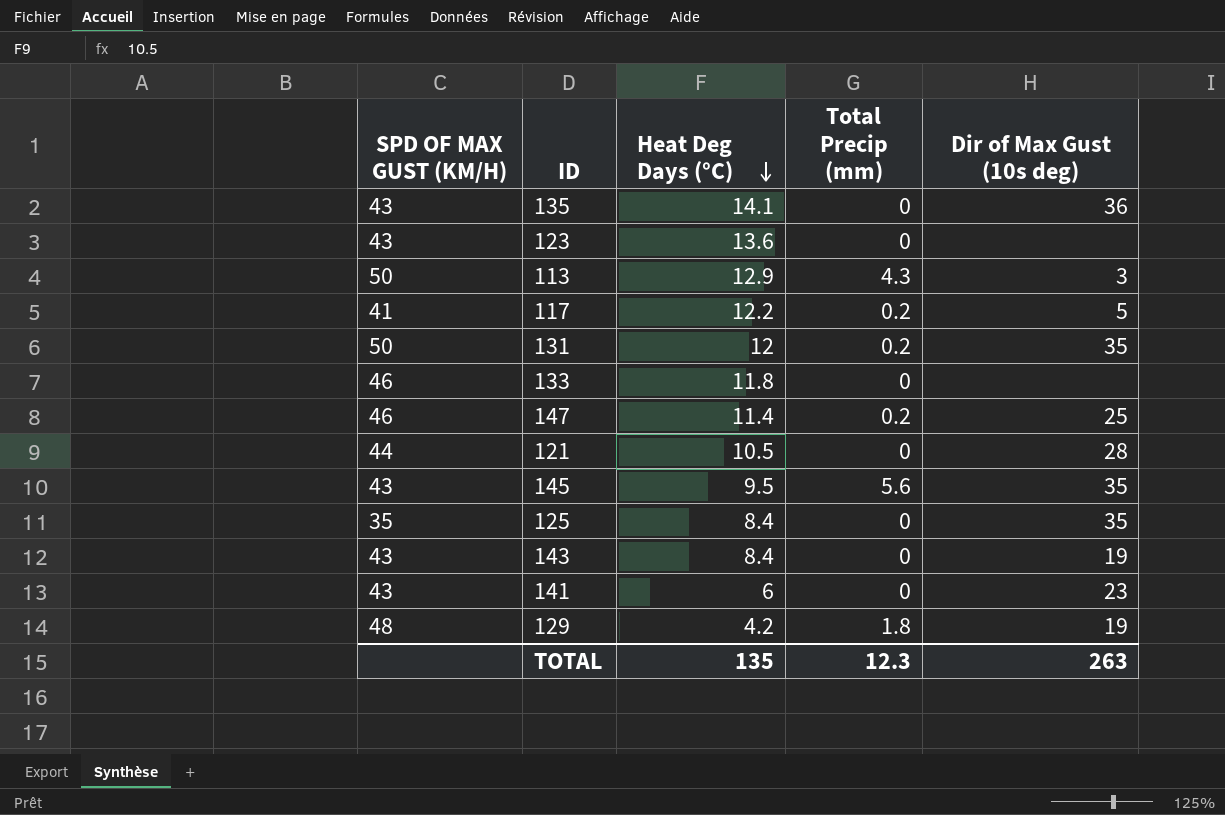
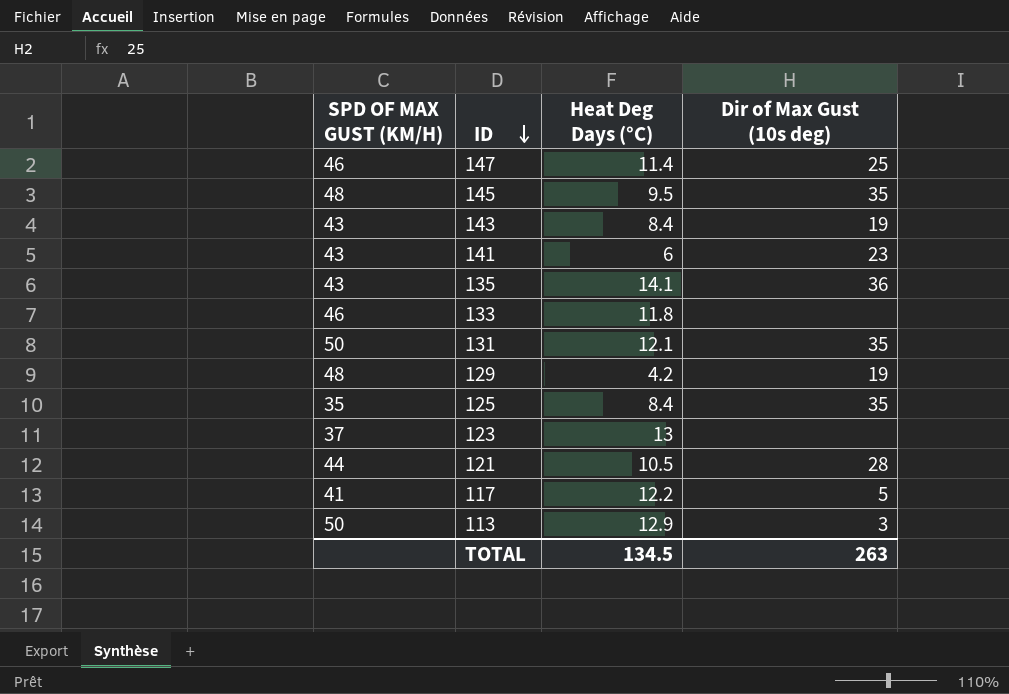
row order: Heat Deg Days (°C) descending -> ID descending
column Total Precip (mm) | position: 4 -> none
145 | SPD OF MAX GUST (KM/H): 43 -> 48
131 | Heat Deg Days (°C): 12 -> 12.1
123 | SPD OF MAX GUST (KM/H): 43 -> 37
123 | Heat Deg Days (°C): 13.6 -> 13
TOTAL | Heat Deg Days (°C): 135 -> 134.5

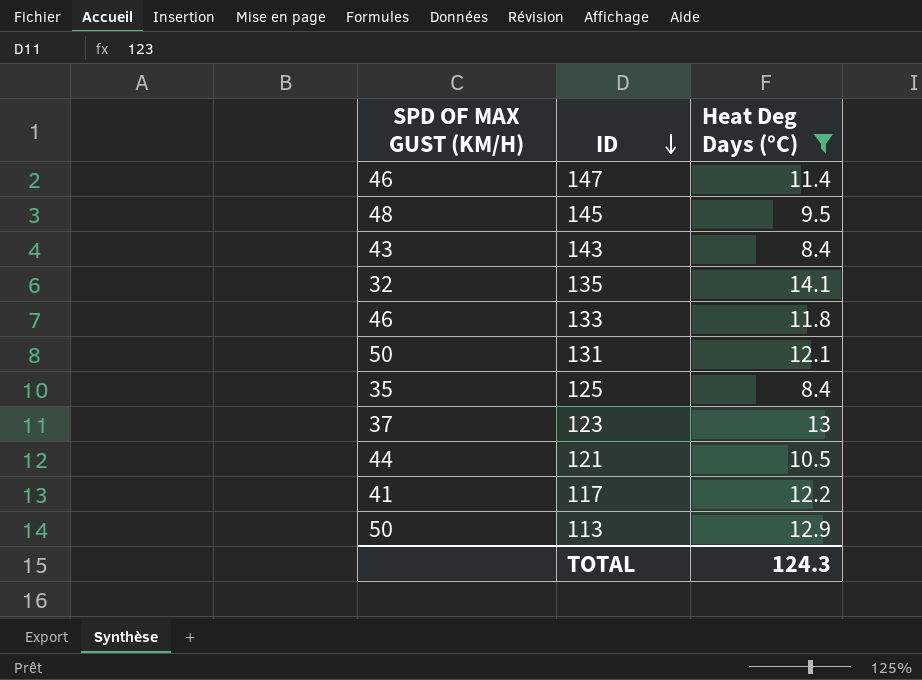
filter: none -> Heat Deg Days (°C) >= 8.4
column Dir of Max Gust (10s deg) | position: 4 -> none
135 | SPD OF MAX GUST (KM/H): 43 -> 32
TOTAL | Heat Deg Days (°C): 134.5 -> 124.3

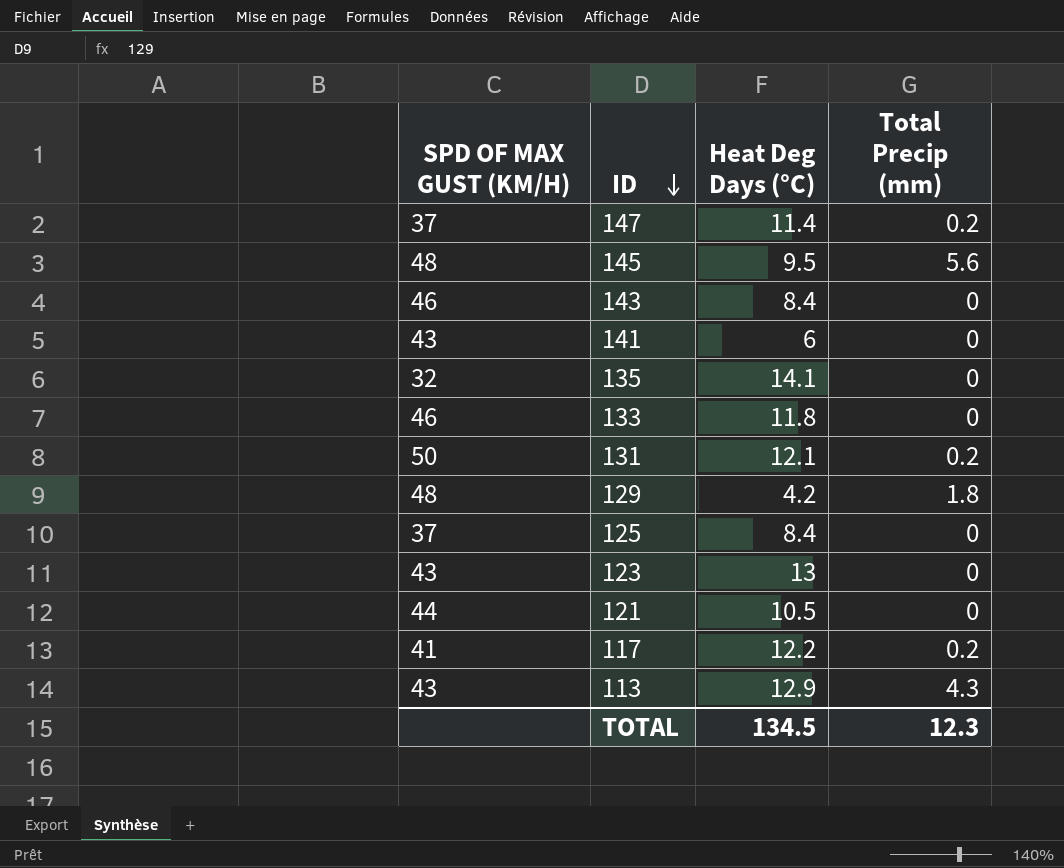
filter: Heat Deg Days (°C) >= 8.4 -> none
column Total Precip (mm) | position: none -> 4
147 | SPD OF MAX GUST (KM/H): 46 -> 37
143 | SPD OF MAX GUST (KM/H): 43 -> 46
125 | SPD OF MAX GUST (KM/H): 35 -> 37
123 | SPD OF MAX GUST (KM/H): 37 -> 43
113 | SPD OF MAX GUST (KM/H): 50 -> 43
TOTAL | Heat Deg Days (°C): 124.3 -> 134.5

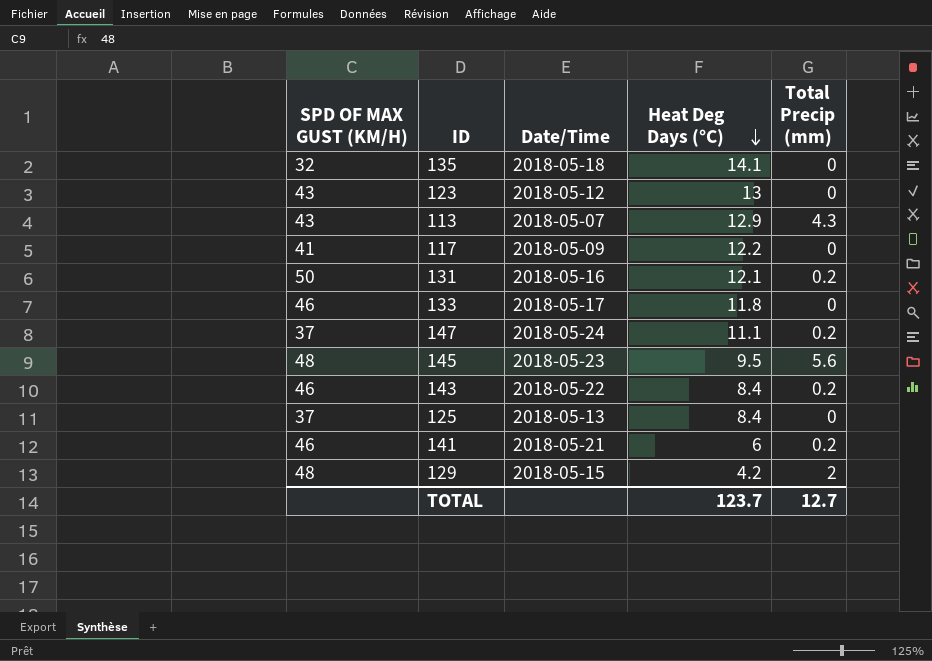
row order: ID descending -> Heat Deg Days (°C) descending
column Date/Time | position: none -> 3
row 121: 44 | 10.5 | 0 -> none
117 | Total Precip (mm): 0.2 -> 0
147 | Heat Deg Days (°C): 11.4 -> 11.1
143 | Total Precip (mm): 0 -> 0.2
141 | SPD OF MAX GUST (KM/H): 43 -> 46
141 | Total Precip (mm): 0 -> 0.2
129 | Total Precip (mm): 1.8 -> 2
TOTAL | Heat Deg Days (°C): 134.5 -> 123.7
TOTAL | Total Precip (mm): 12.3 -> 12.7

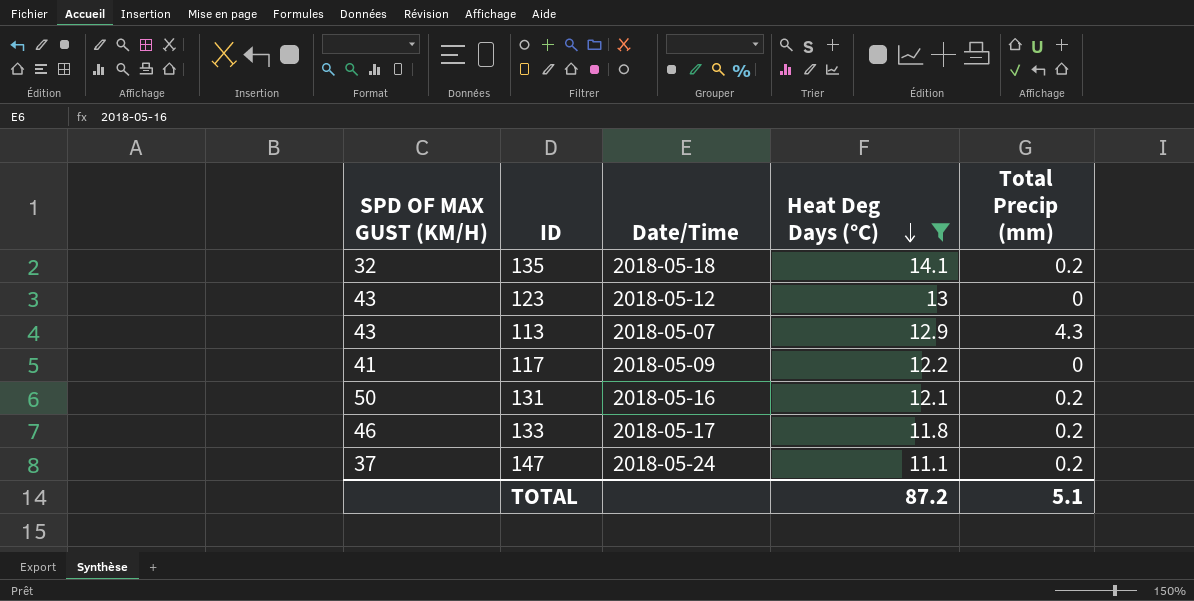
filter: none -> Heat Deg Days (°C) >= 11.1
135 | Total Precip (mm): 0 -> 0.2
133 | Total Precip (mm): 0 -> 0.2
TOTAL | Heat Deg Days (°C): 123.7 -> 87.2
TOTAL | Total Precip (mm): 12.7 -> 5.1

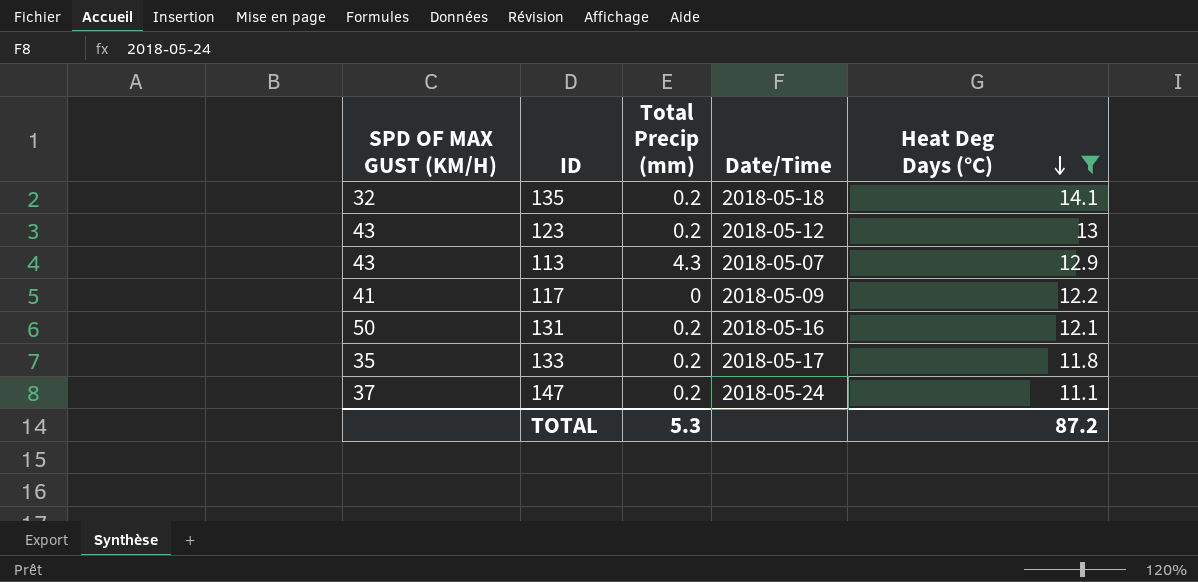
column Total Precip (mm) | position: 5 -> 3
123 | Total Precip (mm): 0 -> 0.2
133 | SPD OF MAX GUST (KM/H): 46 -> 35
TOTAL | Total Precip (mm): 5.1 -> 5.3

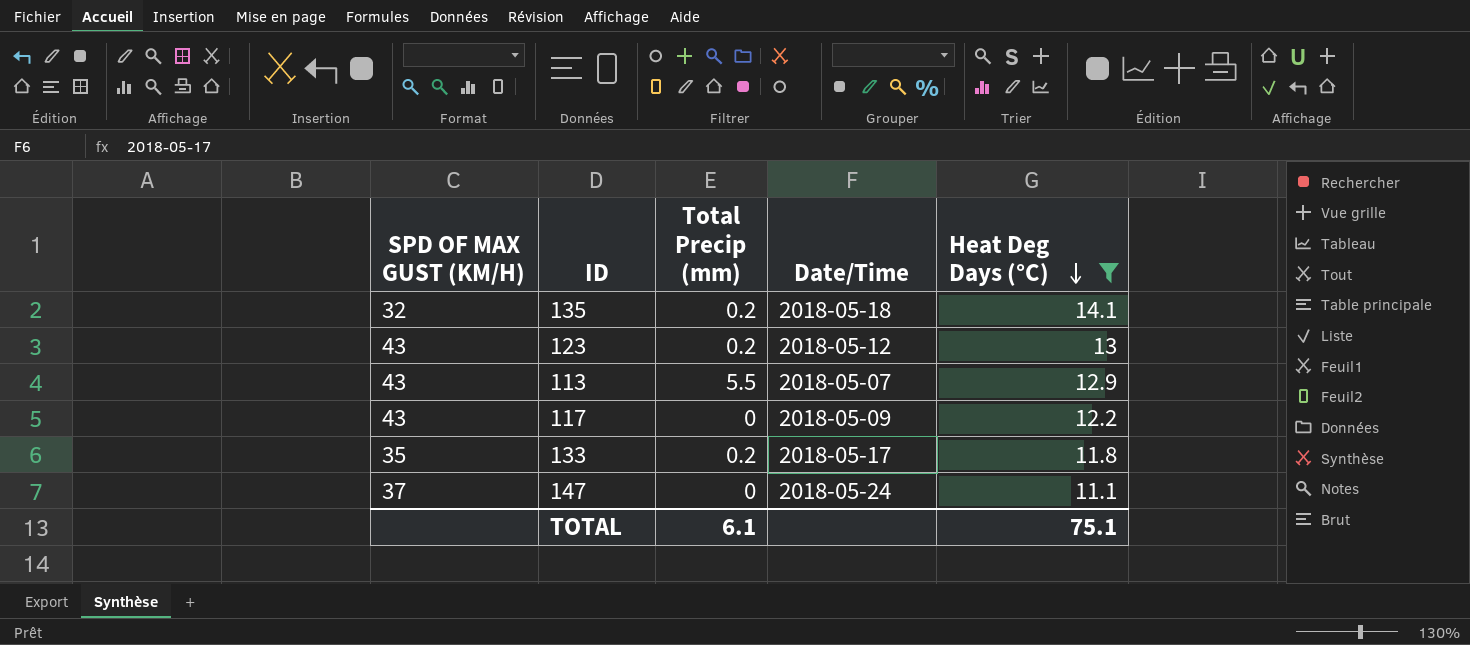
row 131: 50 | 0.2 | 2018-05-16 | 12.1 -> none
113 | Total Precip (mm): 4.3 -> 5.5
117 | SPD OF MAX GUST (KM/H): 41 -> 43
147 | Total Precip (mm): 0.2 -> 0
TOTAL | Total Precip (mm): 5.3 -> 6.1
TOTAL | Heat Deg Days (°C): 87.2 -> 75.1

